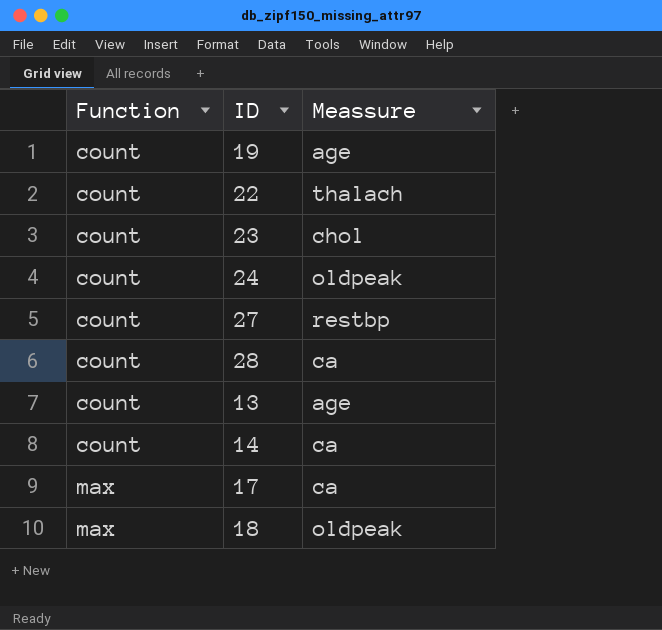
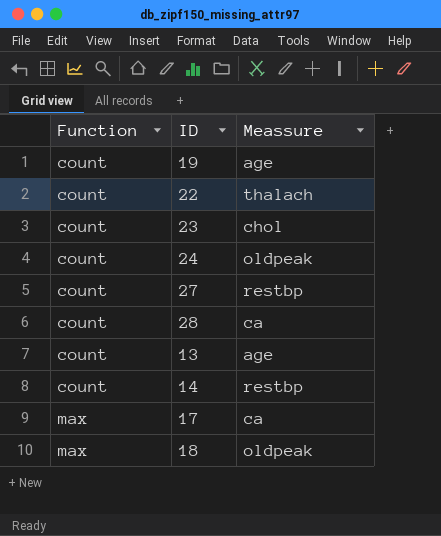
14 | Meassure: ca -> restbp

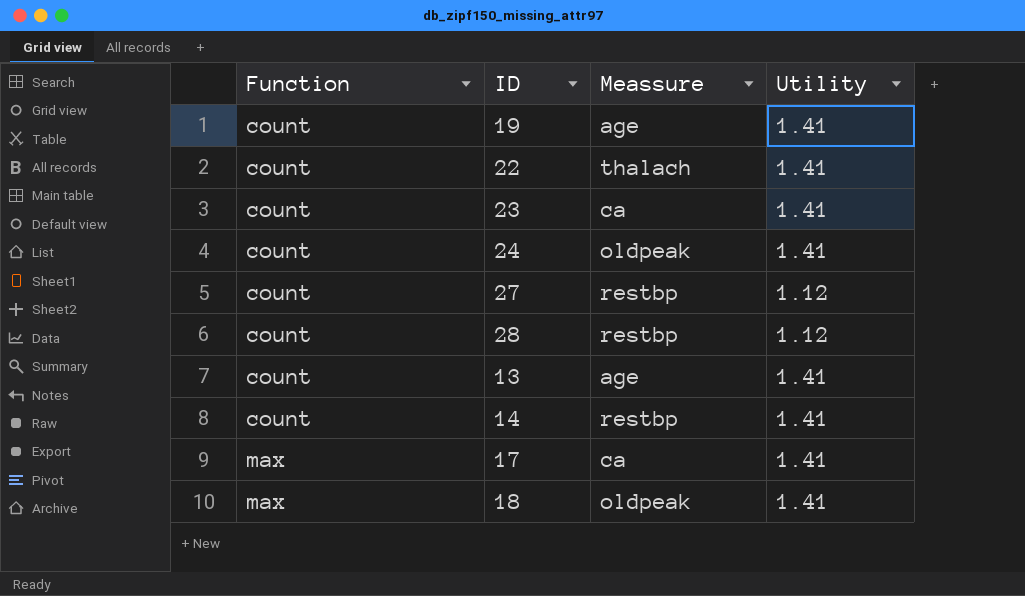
column Utility | position: none -> 4
23 | Meassure: chol -> ca
28 | Meassure: ca -> restbp

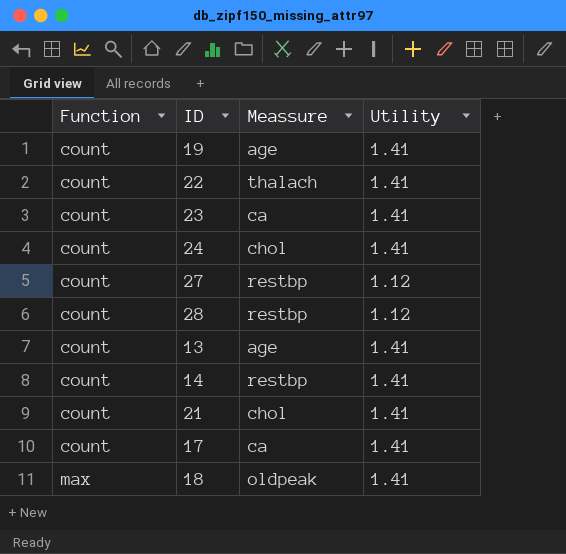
24 | Meassure: oldpeak -> chol
row 21: none -> count | chol | 1.41
17 | Function: max -> count

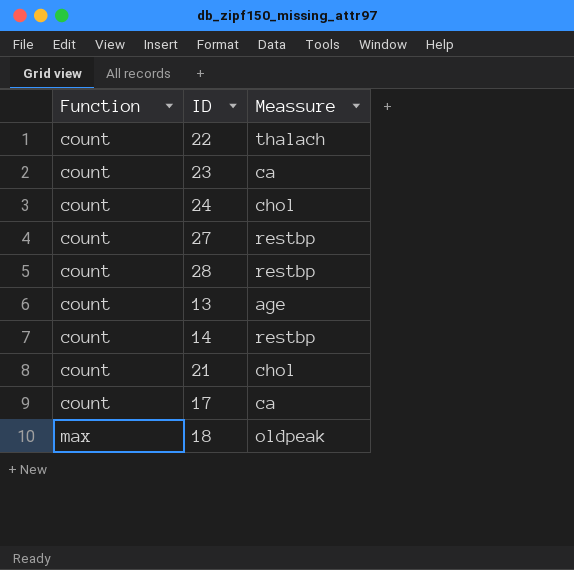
column Utility | position: 4 -> none
row 19: count | age | 1.41 -> none

